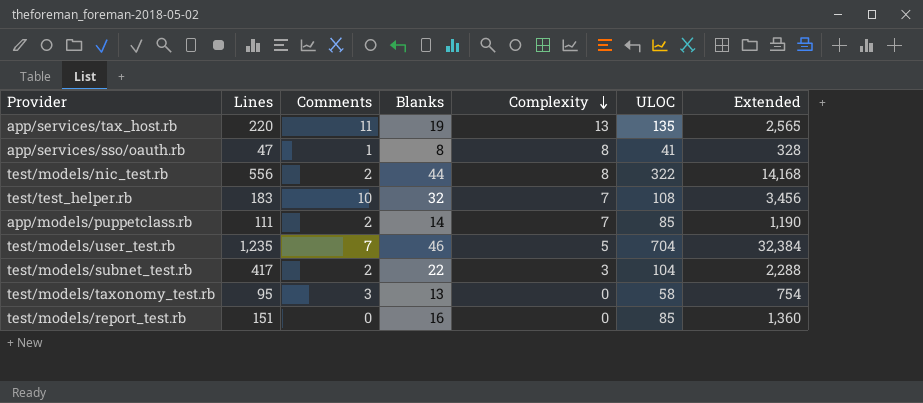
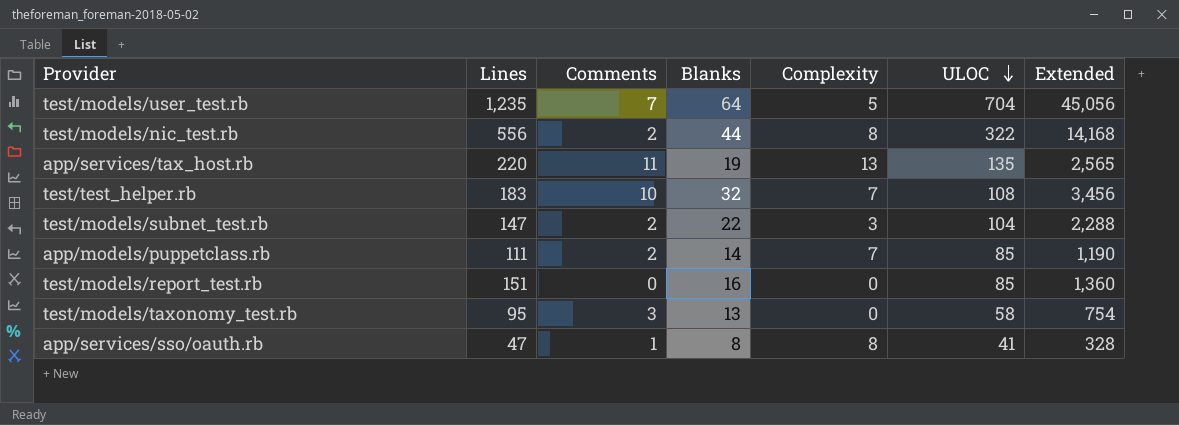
row order: Complexity descending -> ULOC descending
test/models/user_test.rb | Blanks: 46 -> 64
test/models/user_test.rb | Extended: 32,384 -> 45,056
test/models/subnet_test.rb | Lines: 417 -> 147

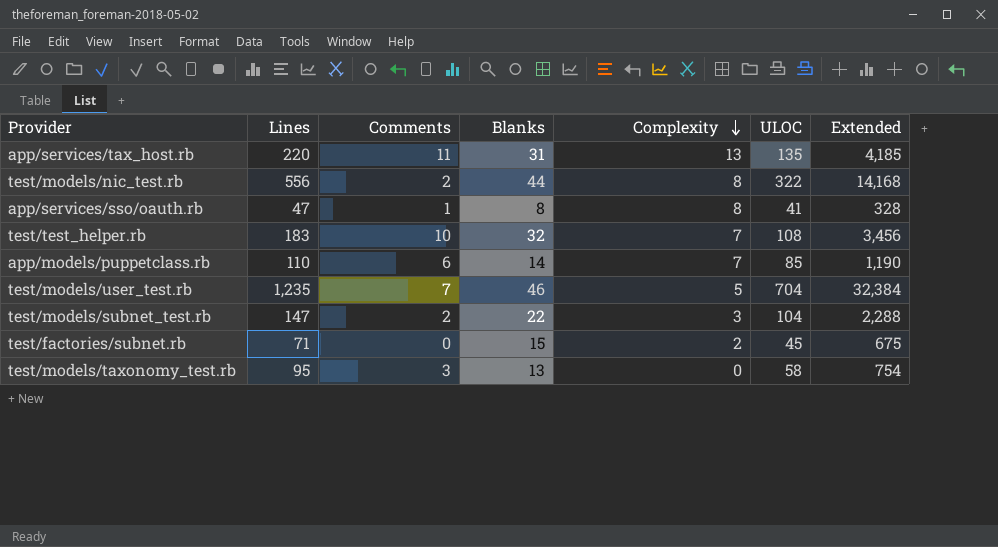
row order: ULOC descending -> Complexity descending
row test/models/report_test.rb: 151 | 0 | 16 | 0 | 85 | 1,360 -> none
app/services/tax_host.rb | Blanks: 19 -> 31
app/services/tax_host.rb | Extended: 2,565 -> 4,185
app/models/puppetclass.rb | Lines: 111 -> 110
app/models/puppetclass.rb | Comments: 2 -> 6
test/models/user_test.rb | Blanks: 64 -> 46
test/models/user_test.rb | Extended: 45,056 -> 32,384
row test/factories/subnet.rb: none -> 71 | 0 | 15 | 2 | 45 | 675

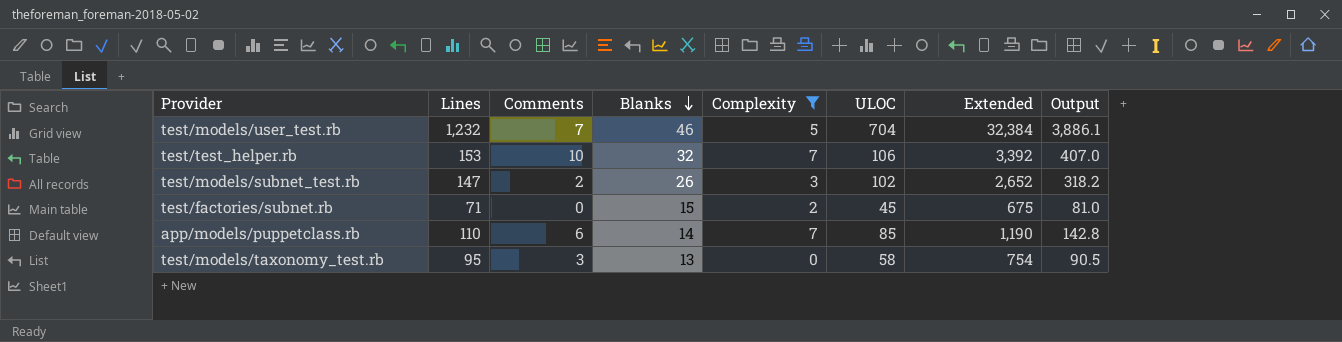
filter: none -> Complexity <= 7
row order: Complexity descending -> Blanks descending
column Output | formula: none -> [Extended] * 0.12
test/models/user_test.rb | Lines: 1,235 -> 1,232
test/test_helper.rb | Lines: 183 -> 153
test/test_helper.rb | ULOC: 108 -> 106
test/test_helper.rb | Extended: 3,456 -> 3,392
test/models/subnet_test.rb | Blanks: 22 -> 26
test/models/subnet_test.rb | ULOC: 104 -> 102
test/models/subnet_test.rb | Extended: 2,288 -> 2,652

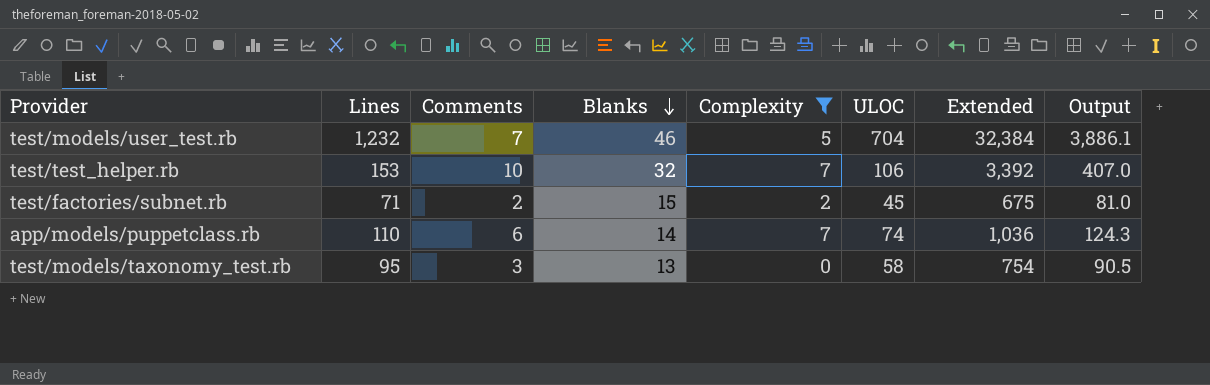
row test/models/subnet_test.rb: 147 | 2 | 26 | 3 | 102 | 2,652 | 318.2 -> none
test/factories/subnet.rb | Comments: 0 -> 2
app/models/puppetclass.rb | ULOC: 85 -> 74
app/models/puppetclass.rb | Extended: 1,190 -> 1,036
app/models/puppetclass.rb | Output: 142.8 -> 124.3

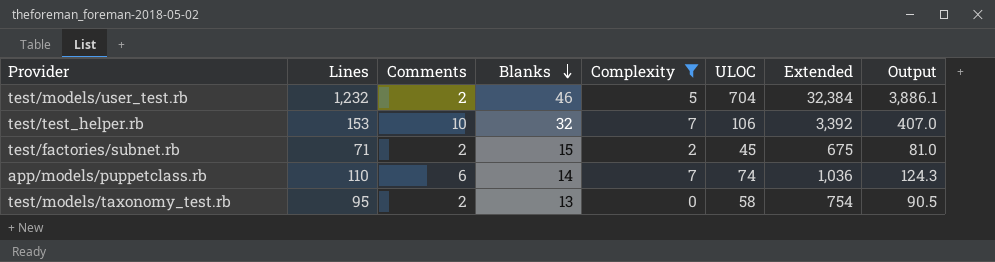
test/models/user_test.rb | Comments: 7 -> 2
test/models/taxonomy_test.rb | Comments: 3 -> 2

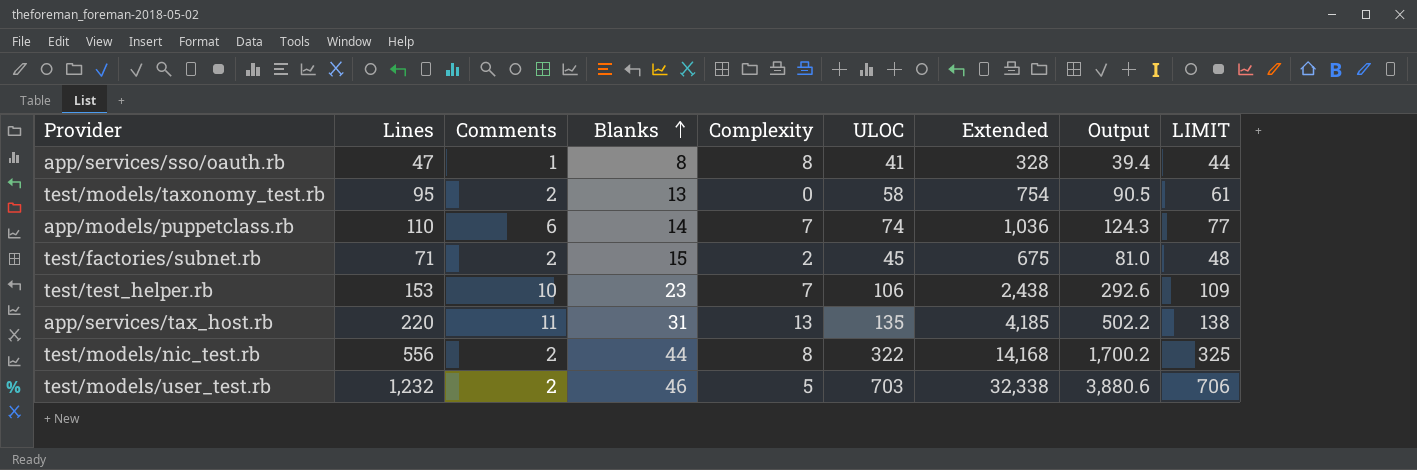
filter: Complexity <= 7 -> none
row order: Blanks descending -> Blanks ascending
column LIMIT | formula: none -> [ULOC] + 3
test/test_helper.rb | Blanks: 32 -> 23
test/test_helper.rb | Extended: 3,392 -> 2,438
test/test_helper.rb | Output: 407.0 -> 292.6
test/models/user_test.rb | ULOC: 704 -> 703
test/models/user_test.rb | Extended: 32,384 -> 32,338
test/models/user_test.rb | Output: 3,886.1 -> 3,880.6

